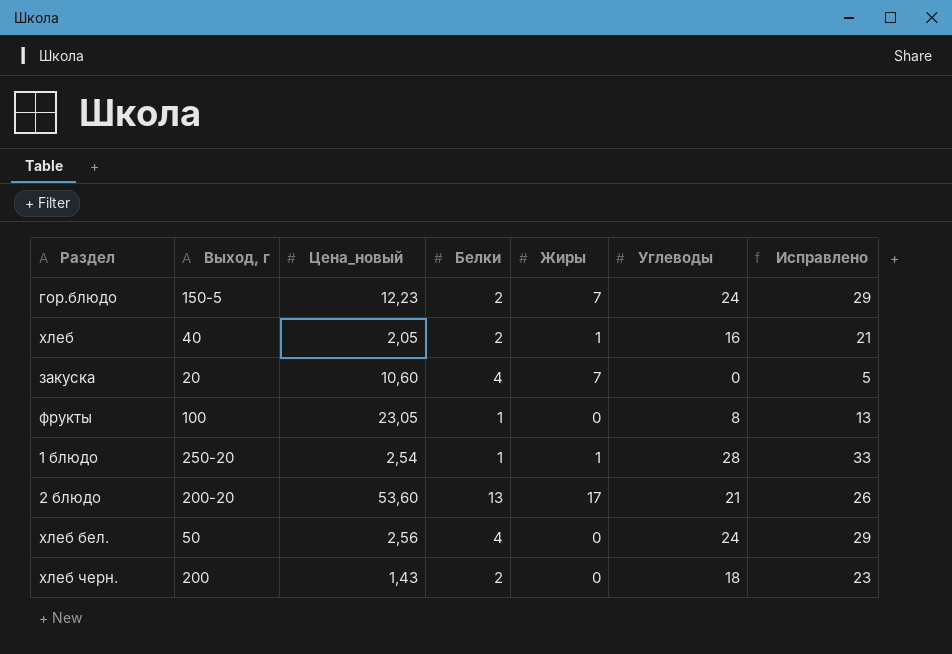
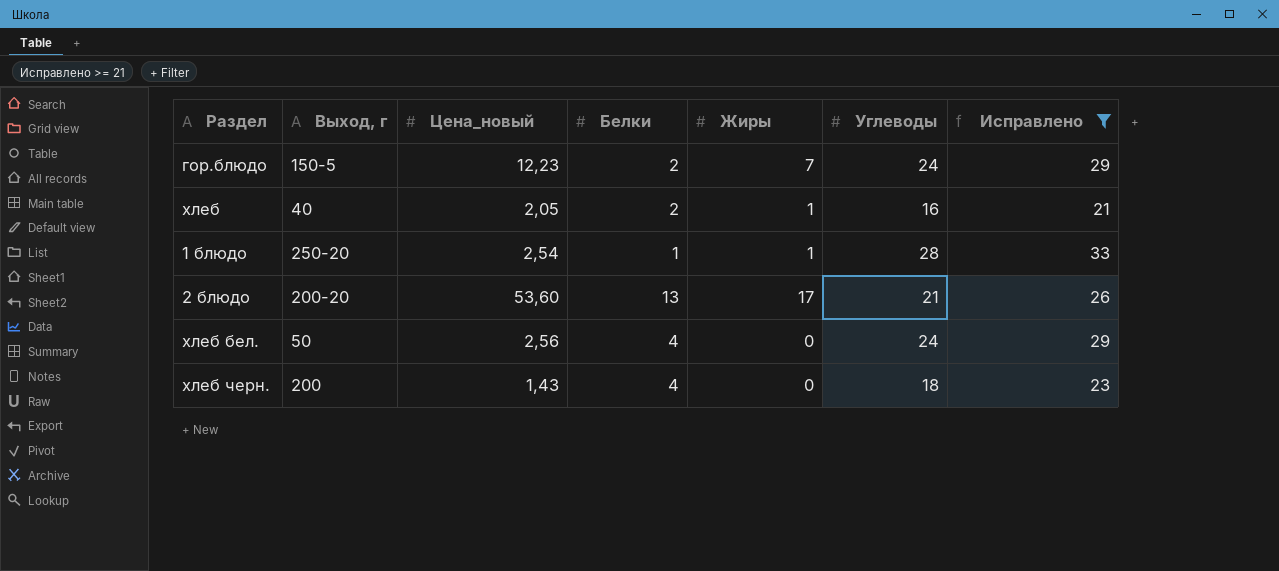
filter: none -> Исправлено >= 21
хлеб черн. | Белки: 2 -> 4

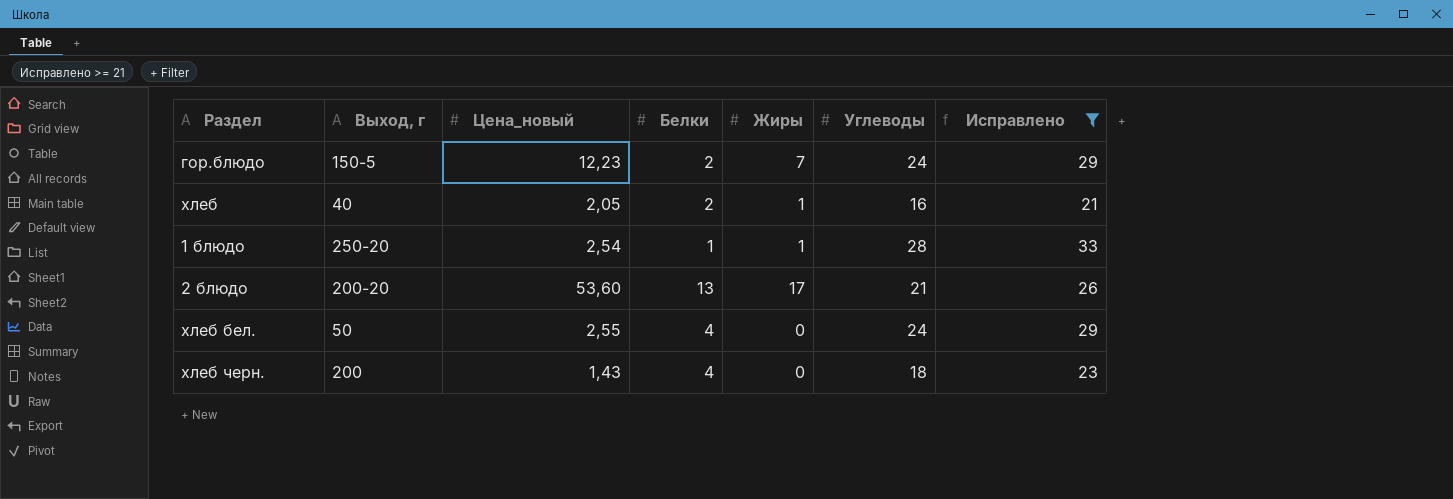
хлеб бел. | Цена_новый: 2,56 -> 2,55

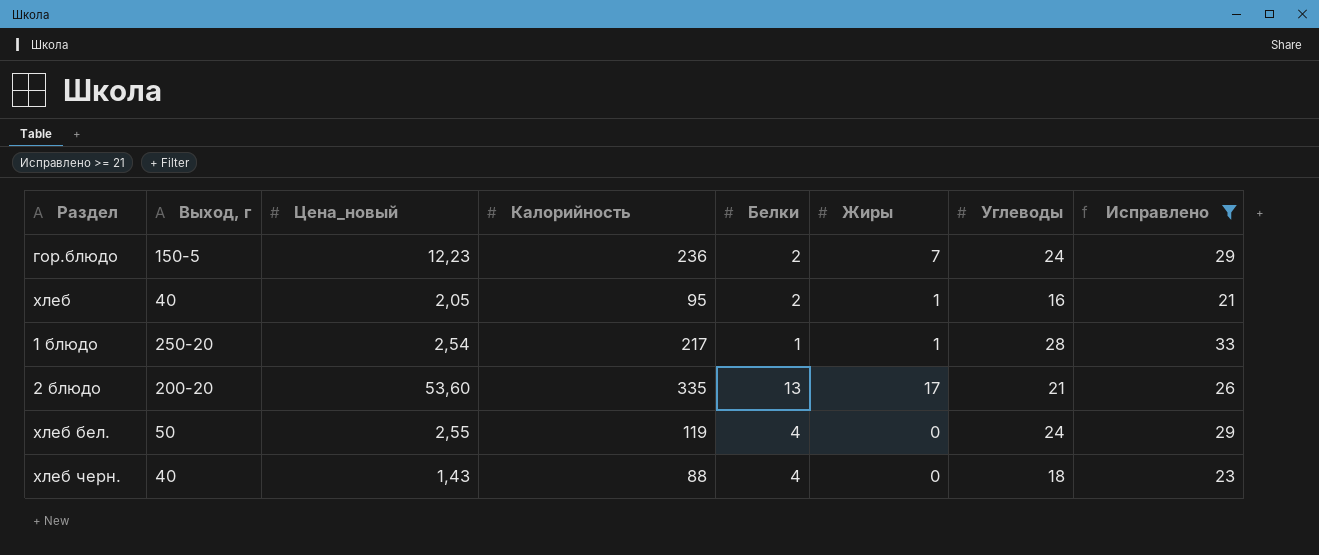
column Калорийность | position: none -> 4
хлеб черн. | Выход, г: 200 -> 40

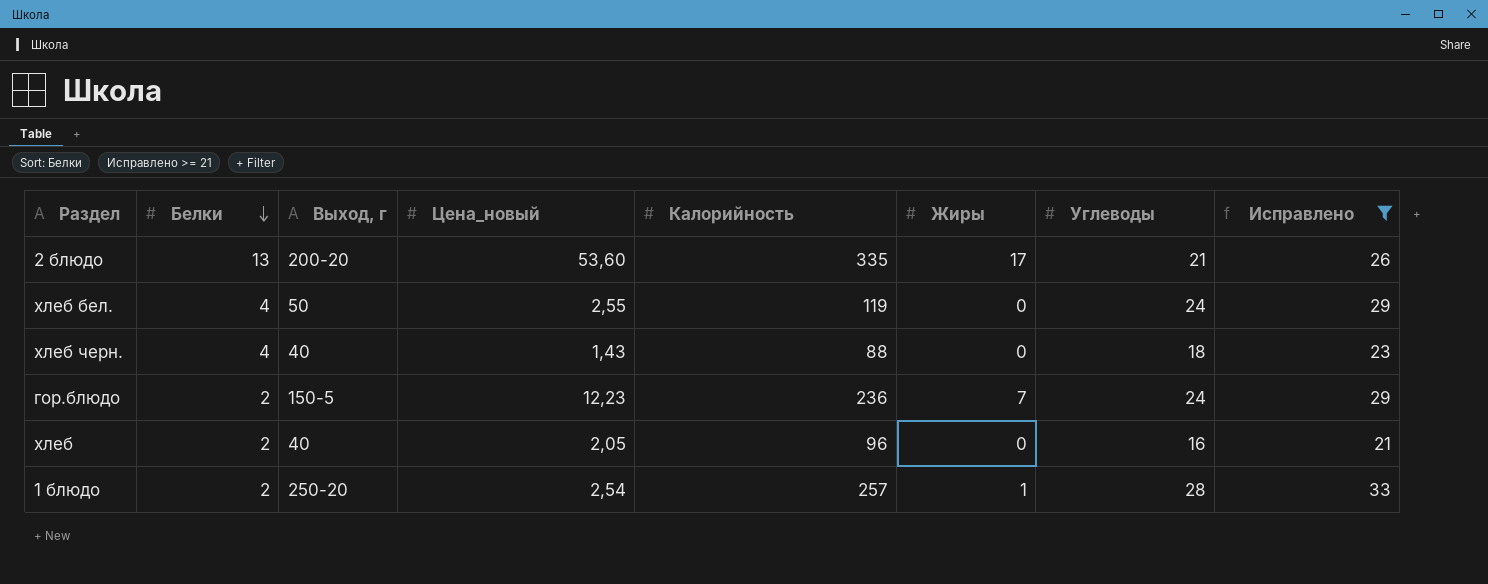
row order: none -> Белки descending
column Белки | position: 5 -> 2
хлеб | Калорийность: 95 -> 96
хлеб | Жиры: 1 -> 0
1 блюдо | Белки: 1 -> 2
1 блюдо | Калорийность: 217 -> 257

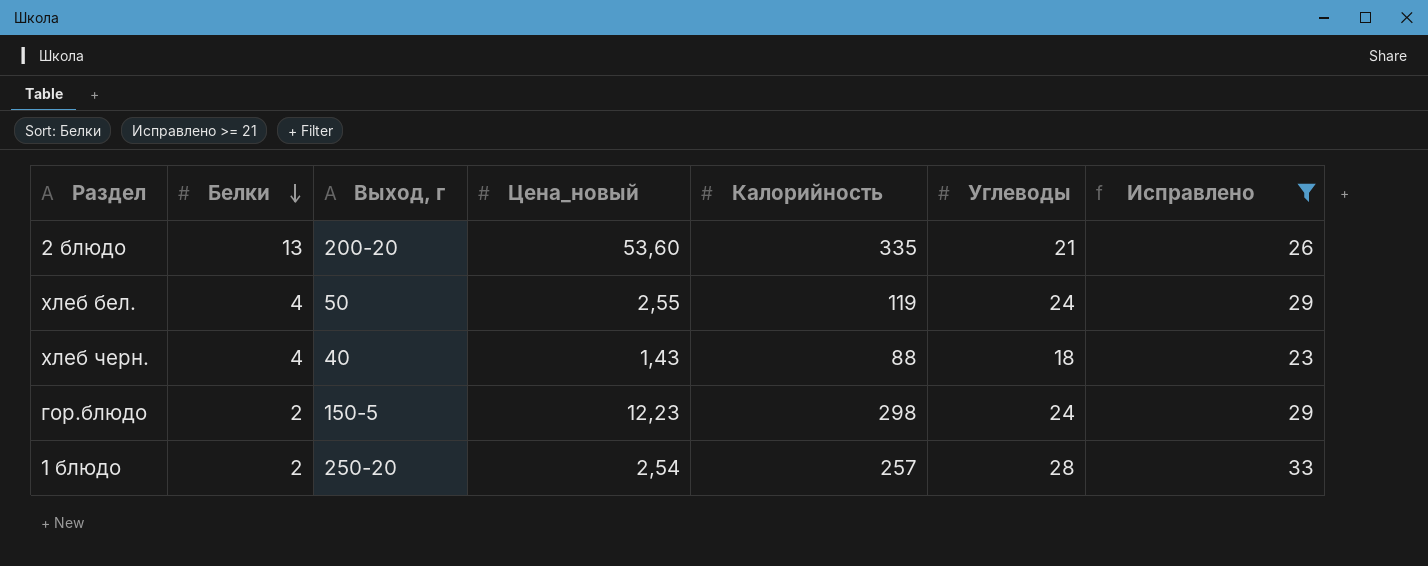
column Жиры | position: 6 -> none
row хлеб: 2 | 40 | 2,05 | 96 | 0 | 16 | 21 -> none
гор.блюдо | Калорийность: 236 -> 298

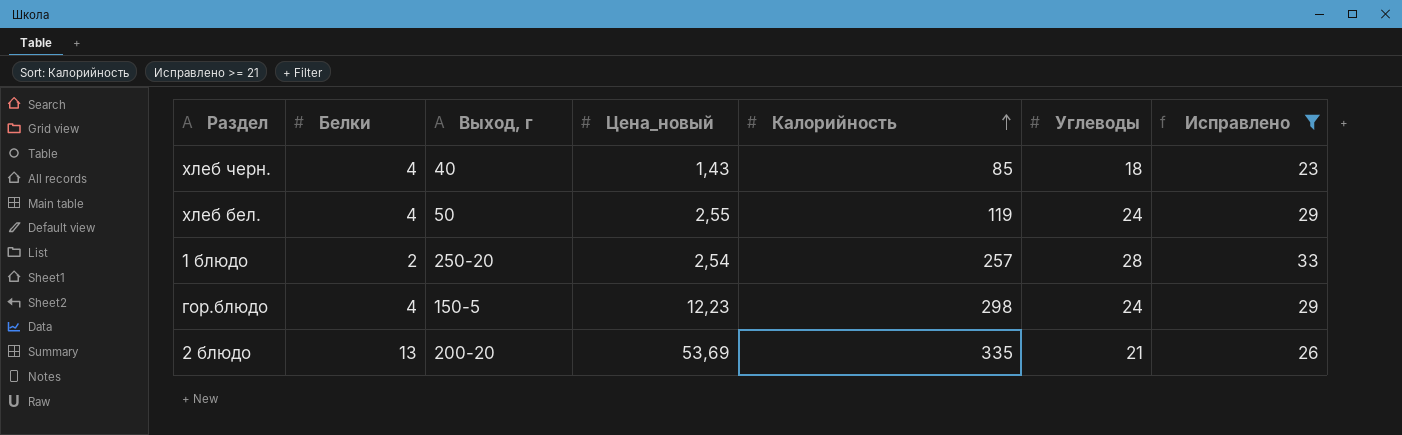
row order: Белки descending -> Калорийность ascending
хлеб черн. | Калорийность: 88 -> 85
гор.блюдо | Белки: 2 -> 4
2 блюдо | Цена_новый: 53,60 -> 53,69

